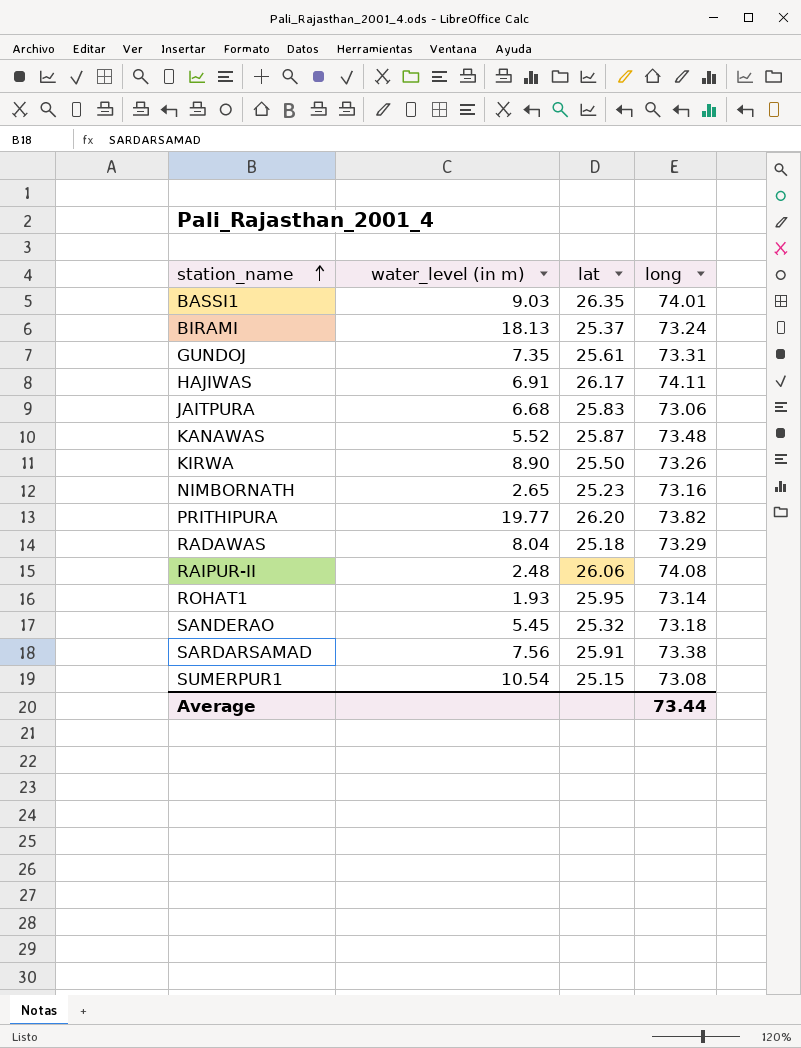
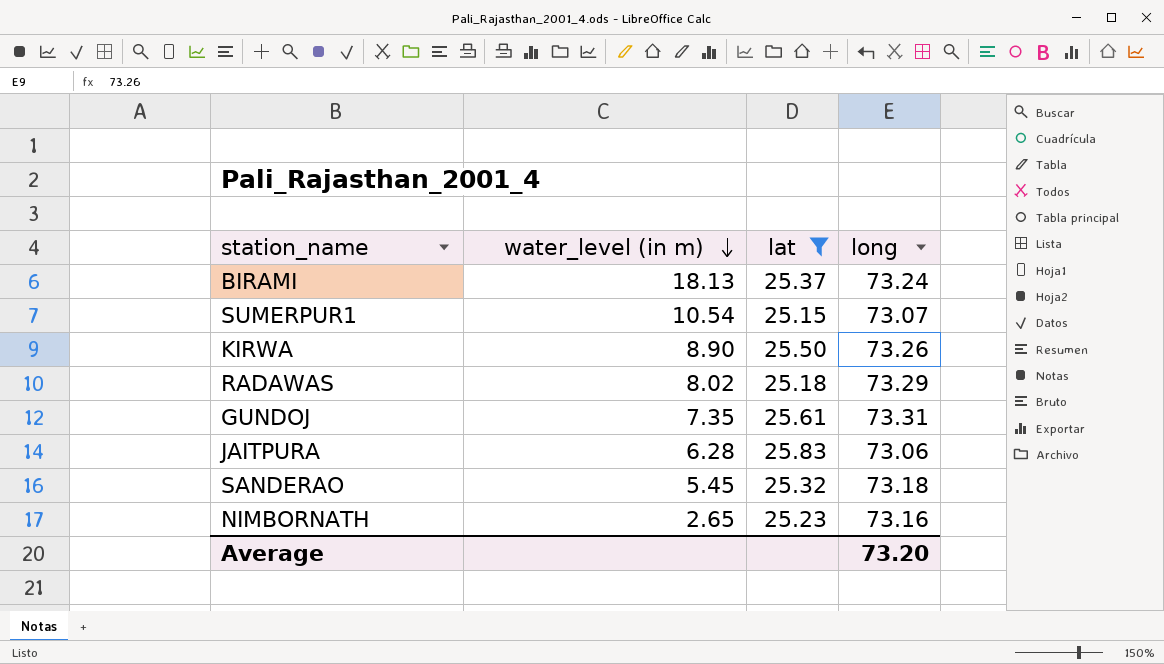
filter: none -> lat <= 25.83
row order: station_name ascending -> water_level (in m) descending
SUMERPUR1 | long: 73.08 -> 73.07
RADAWAS | water_level (in m): 8.04 -> 8.02
JAITPURA | water_level (in m): 6.68 -> 6.28
Average | long: 73.44 -> 73.20

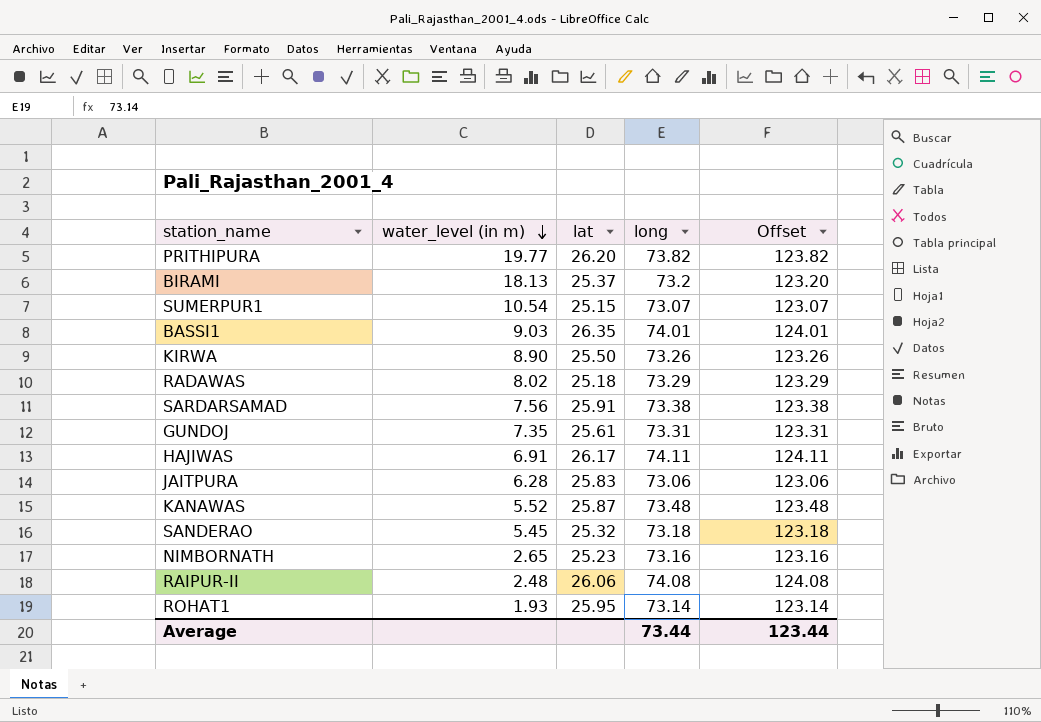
filter: lat <= 25.83 -> none
column Offset | formula: none -> [long] + 50
BIRAMI | long: 73.24 -> 73.2
Average | long: 73.20 -> 73.44

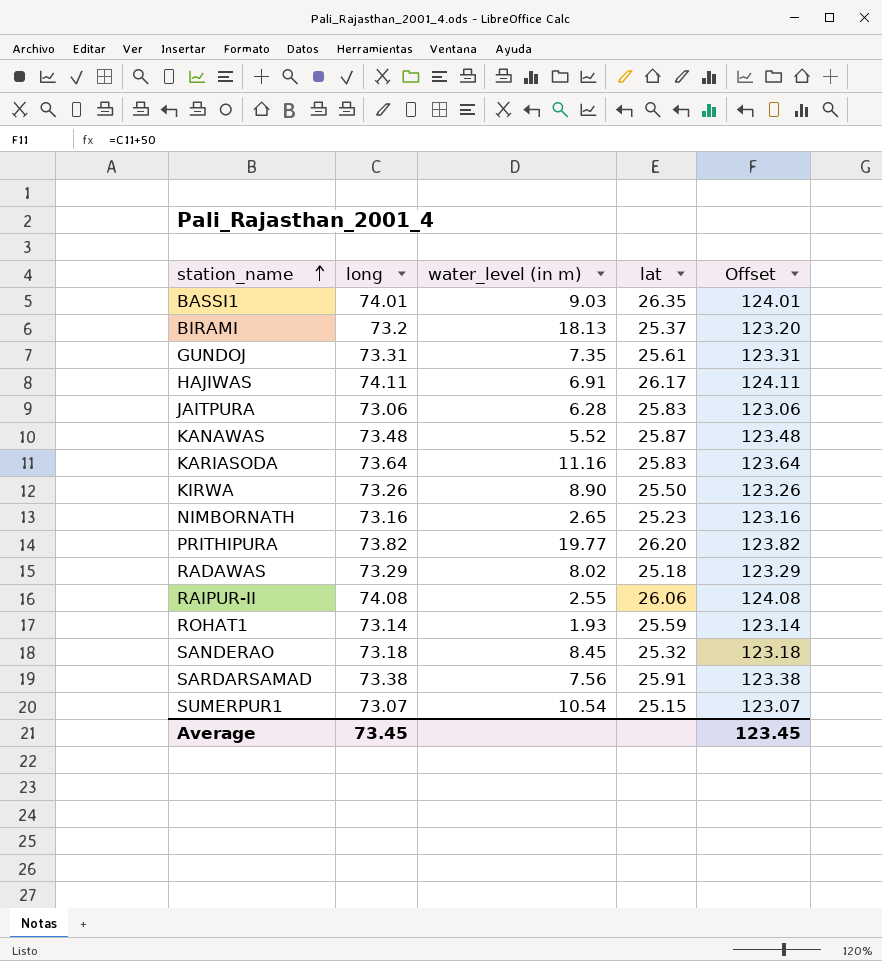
row order: water_level (in m) descending -> station_name ascending
column long | position: 4 -> 2
row KARIASODA: none -> 73.64 | 11.16 | 25.83 | 123.64
RAIPUR-II | water_level (in m): 2.48 -> 2.55
ROHAT1 | lat: 25.95 -> 25.59
SANDERAO | water_level (in m): 5.45 -> 8.45
Average | long: 73.44 -> 73.45
Average | Offset: 123.44 -> 123.45

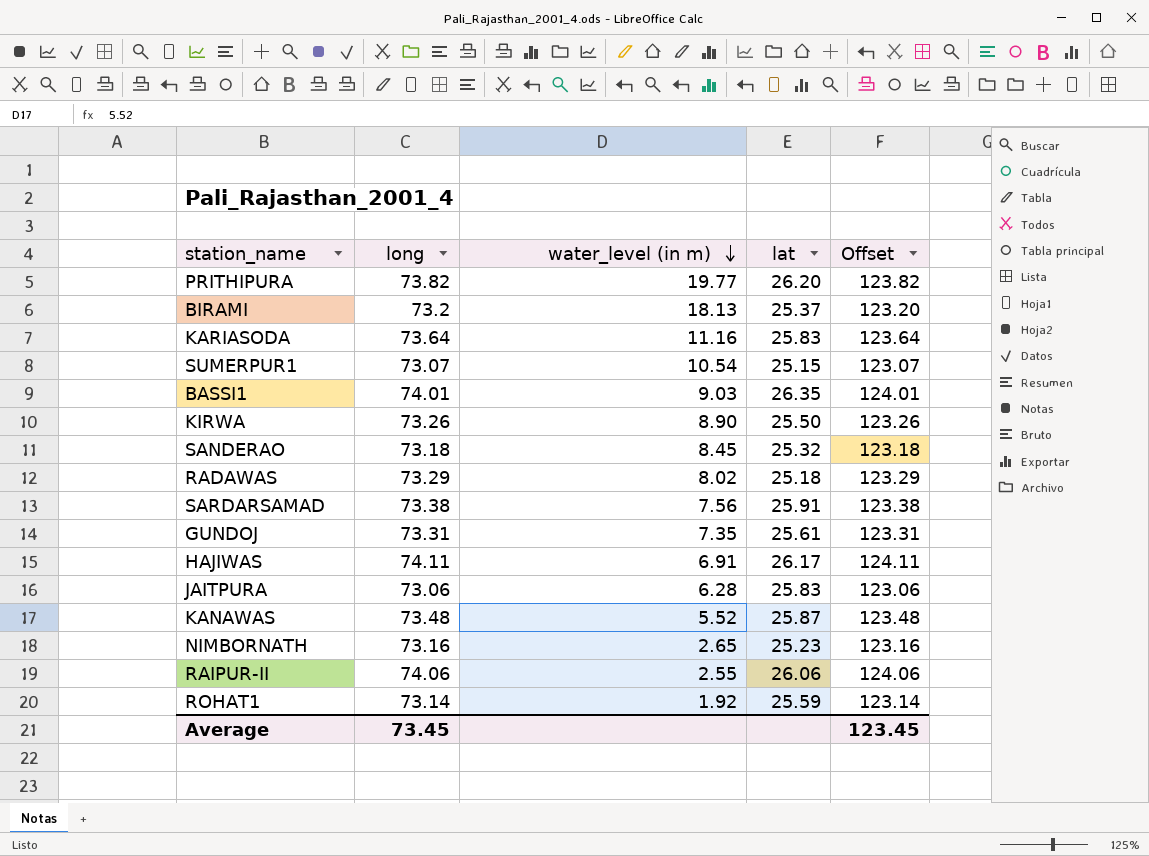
row order: station_name ascending -> water_level (in m) descending
RAIPUR-II | long: 74.08 -> 74.06
RAIPUR-II | Offset: 124.08 -> 124.06
ROHAT1 | water_level (in m): 1.93 -> 1.92

